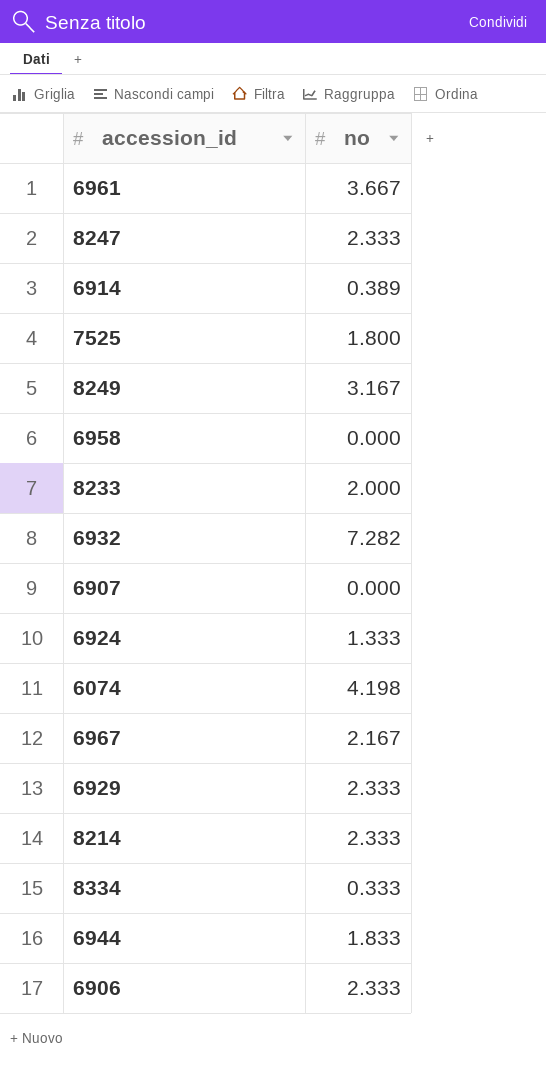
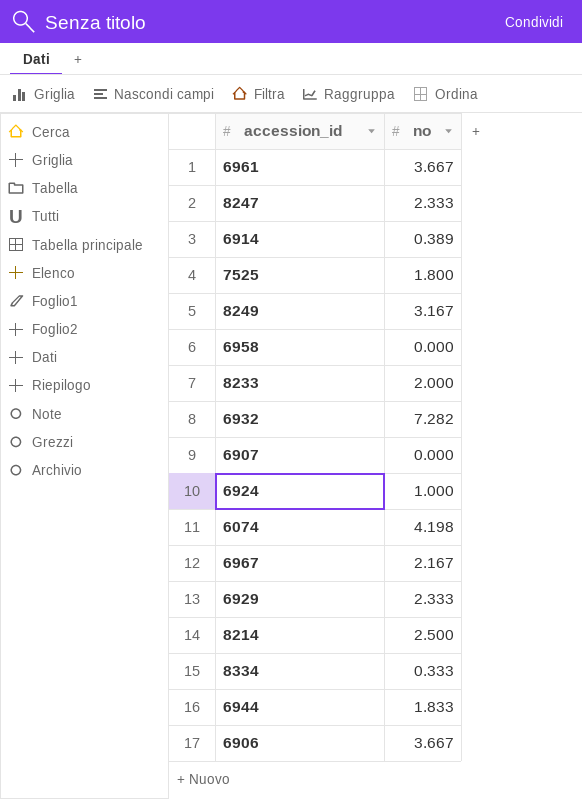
6924 | no: 1.333 -> 1.000
8214 | no: 2.333 -> 2.500
6906 | no: 2.333 -> 3.667

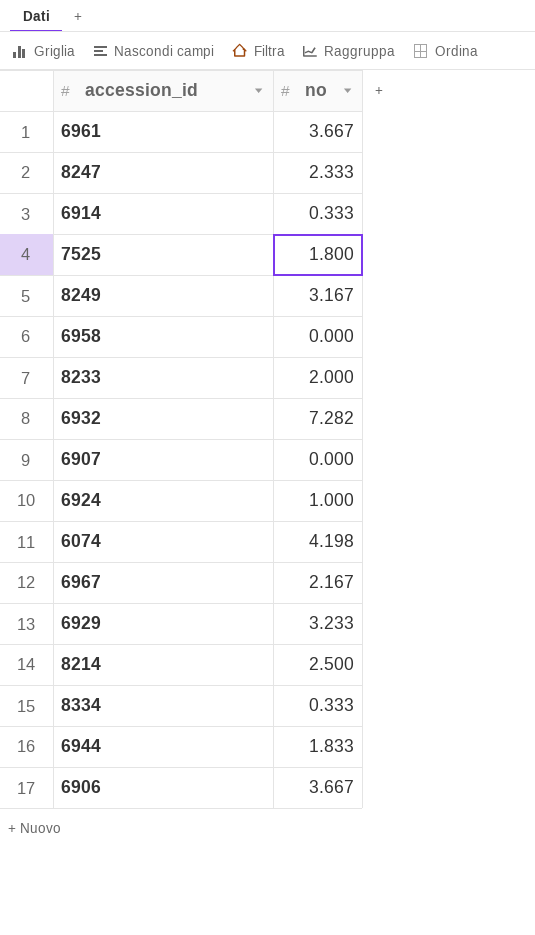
6914 | no: 0.389 -> 0.333
6929 | no: 2.333 -> 3.233

